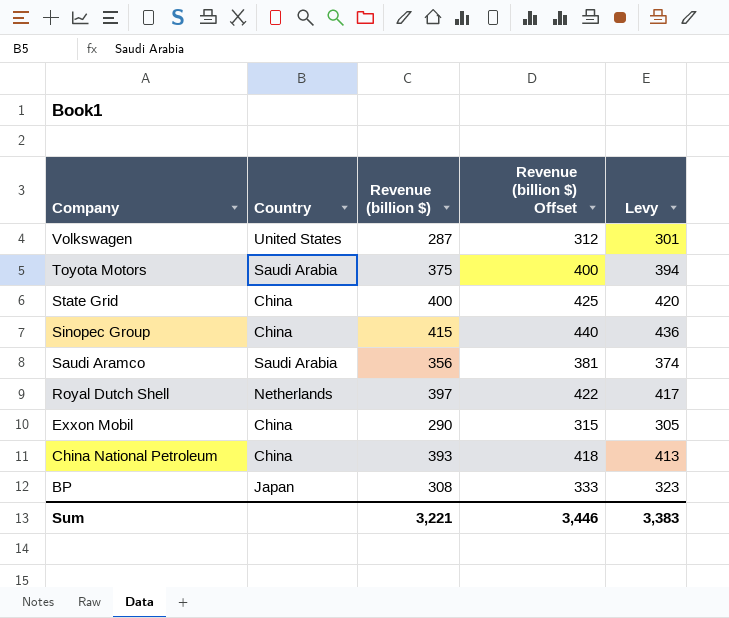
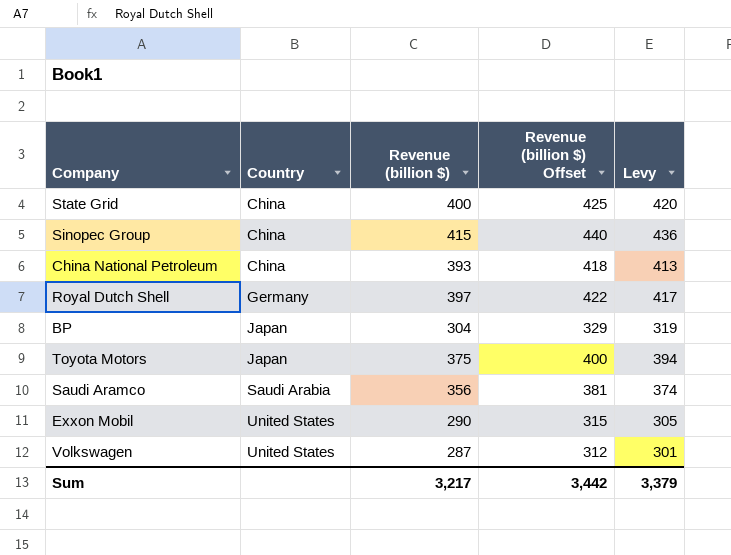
row order: Company descending -> Country ascending
Royal Dutch Shell | Country: Netherlands -> Germany
BP | Revenue (billion $): 308 -> 304
BP | Revenue (billion $) Offset: 333 -> 329
BP | Levy: 323 -> 319
Toyota Motors | Country: Saudi Arabia -> Japan
Exxon Mobil | Country: China -> United States
Sum | Revenue (billion $): 3,221 -> 3,217
Sum | Revenue (billion $) Offset: 3,446 -> 3,442
Sum | Levy: 3,383 -> 3,379

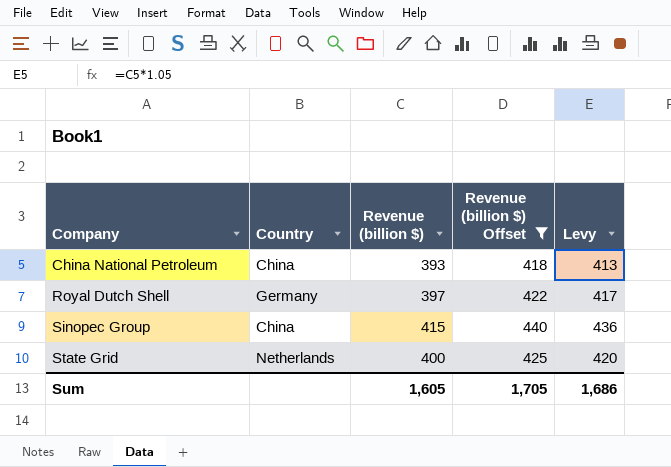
filter: none -> Revenue (billion $) Offset >= 418
row order: Country ascending -> Company ascending
State Grid | Country: China -> Netherlands
Sum | Revenue (billion $): 3,217 -> 1,605
Sum | Revenue (billion $) Offset: 3,442 -> 1,705
Sum | Levy: 3,379 -> 1,686

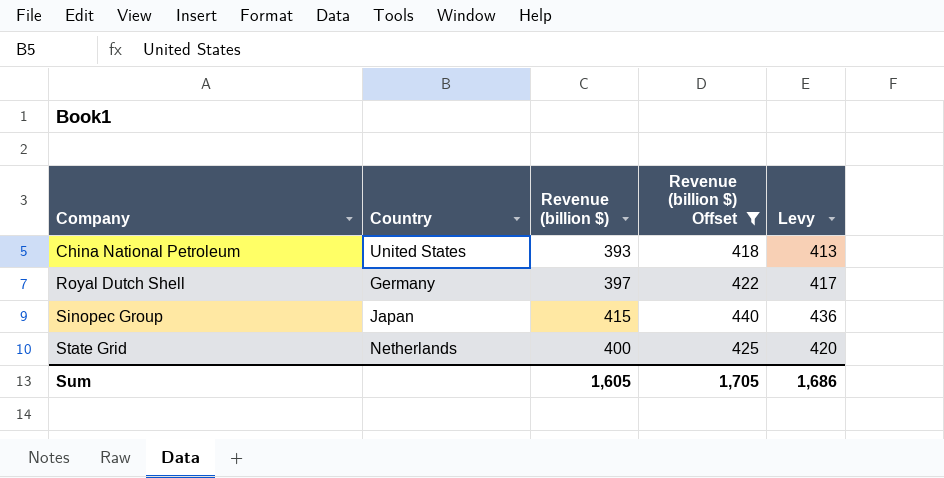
China National Petroleum | Country: China -> United States
Sinopec Group | Country: China -> Japan

